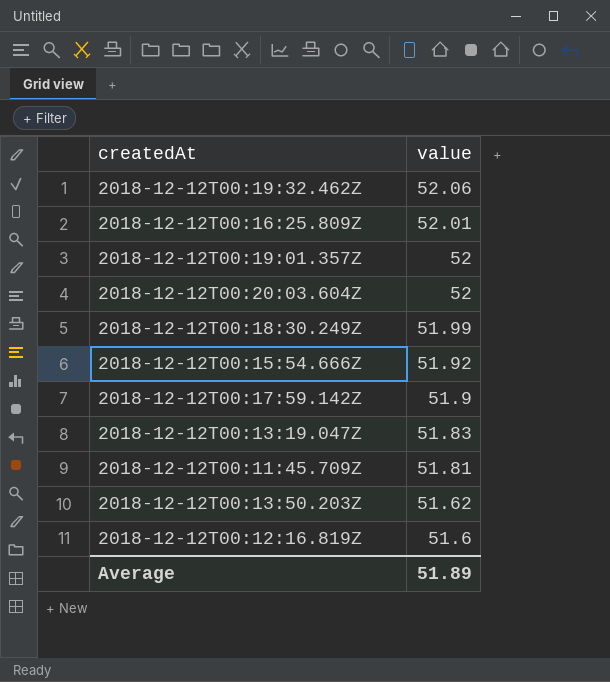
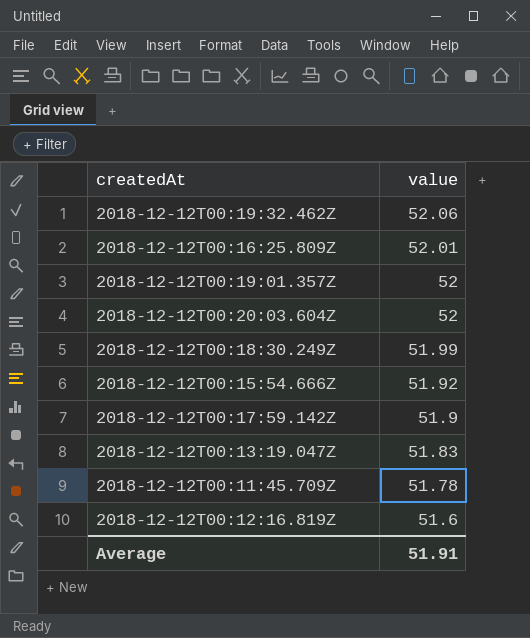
row 2018-12-12T00:13:50.203Z: 51.62 -> none
2018-12-12T00:11:45.709Z | value: 51.81 -> 51.78
Average | value: 51.89 -> 51.91

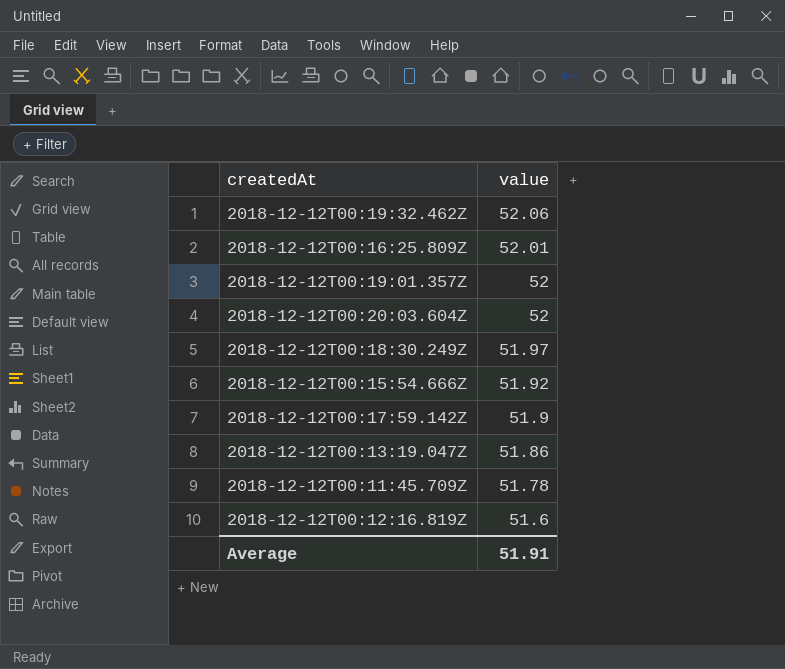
2018-12-12T00:18:30.249Z | value: 51.99 -> 51.97
2018-12-12T00:13:19.047Z | value: 51.83 -> 51.86

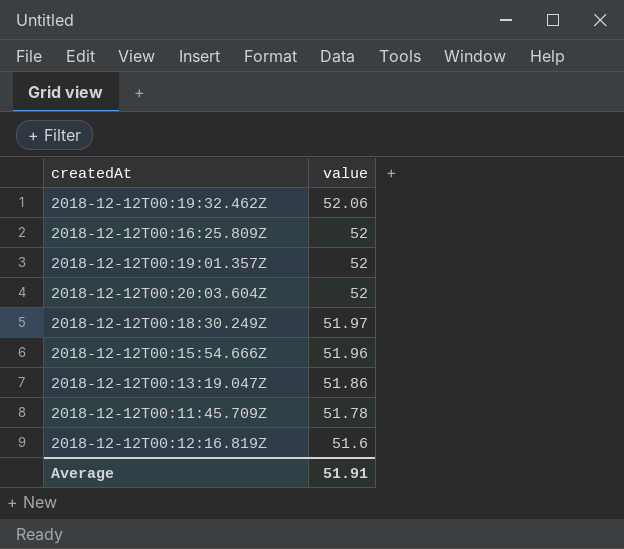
row 2018-12-12T00:17:59.142Z: 51.9 -> none
2018-12-12T00:16:25.809Z | value: 52.01 -> 52
2018-12-12T00:15:54.666Z | value: 51.92 -> 51.96

